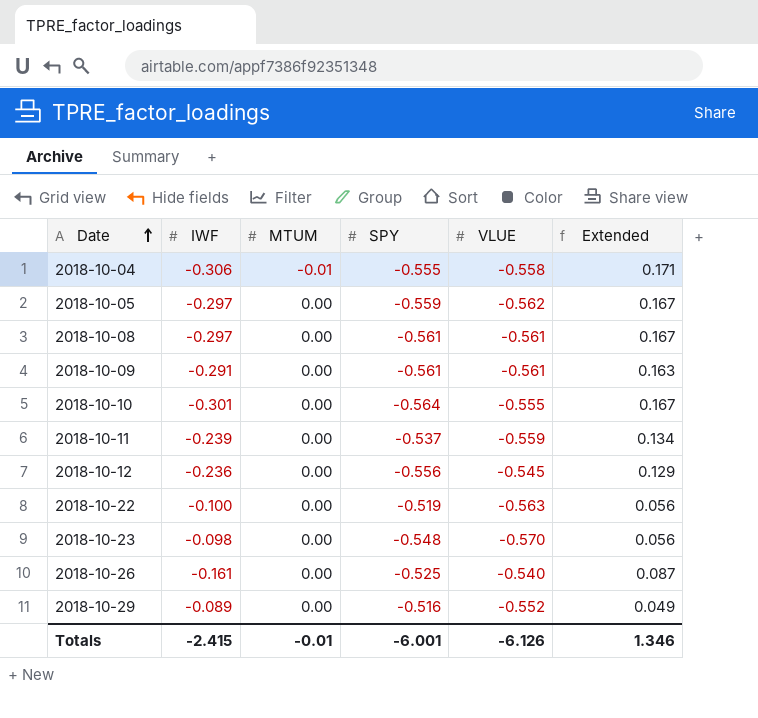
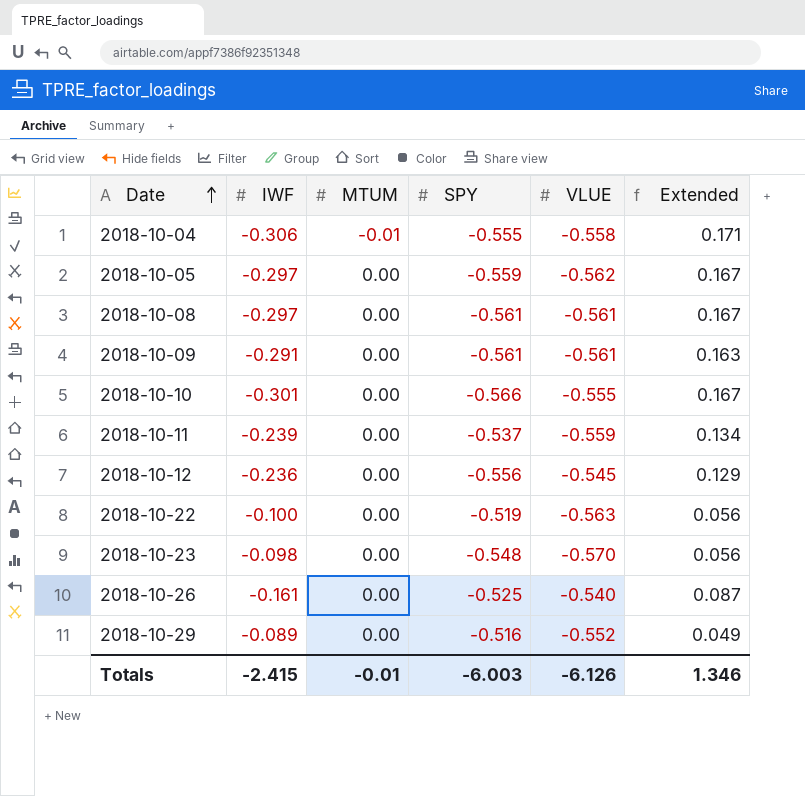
2018-10-10 | SPY: -0.564 -> -0.566
Totals | SPY: -6.001 -> -6.003

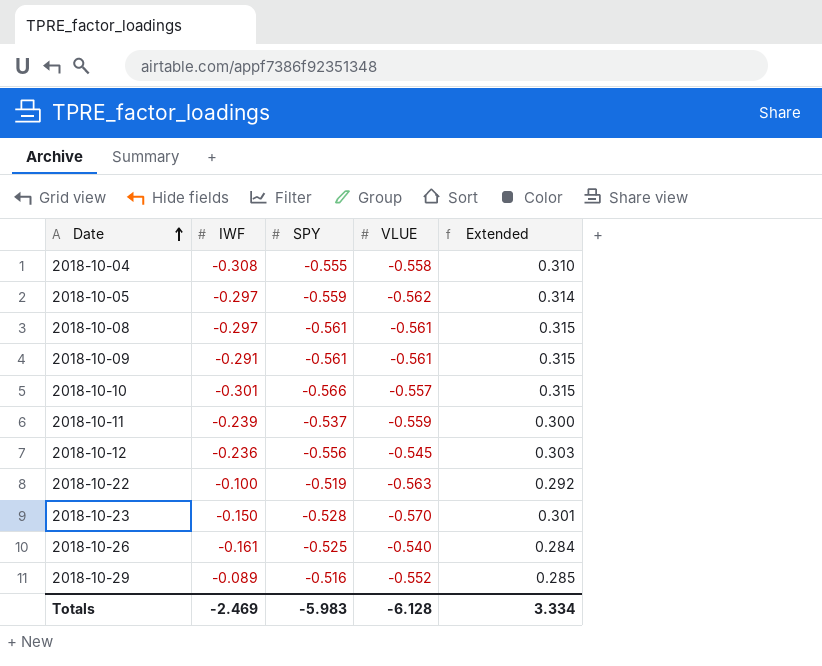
column MTUM | position: 3 -> none
column Extended | formula: [IWF] * [VLUE] -> [SPY] * [VLUE]
2018-10-04 | IWF: -0.306 -> -0.308
2018-10-10 | VLUE: -0.555 -> -0.557
2018-10-23 | IWF: -0.098 -> -0.150
2018-10-23 | SPY: -0.548 -> -0.528
Totals | IWF: -2.415 -> -2.469
Totals | SPY: -6.003 -> -5.983
Totals | VLUE: -6.126 -> -6.128
Totals | Extended: 1.346 -> 3.334

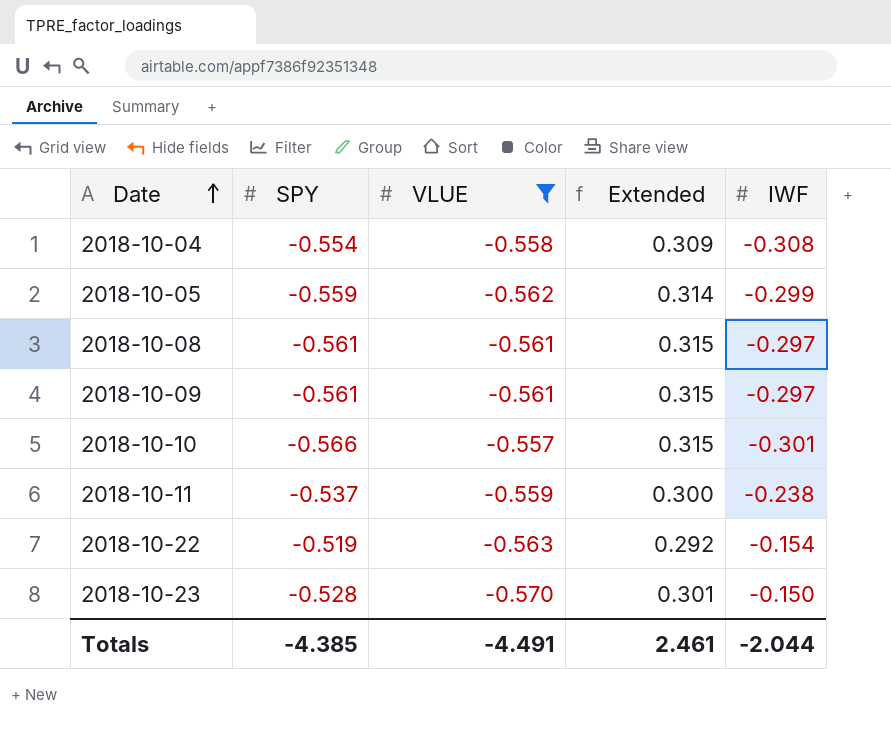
filter: none -> VLUE <= -0.557
column IWF | position: 2 -> 5
2018-10-04 | SPY: -0.555 -> -0.554
2018-10-04 | Extended: 0.310 -> 0.309
2018-10-05 | IWF: -0.297 -> -0.299
2018-10-09 | IWF: -0.291 -> -0.297
2018-10-11 | IWF: -0.239 -> -0.238
2018-10-22 | IWF: -0.100 -> -0.154
Totals | SPY: -5.983 -> -4.385
Totals | VLUE: -6.128 -> -4.491
Totals | Extended: 3.334 -> 2.461
Totals | IWF: -2.469 -> -2.044

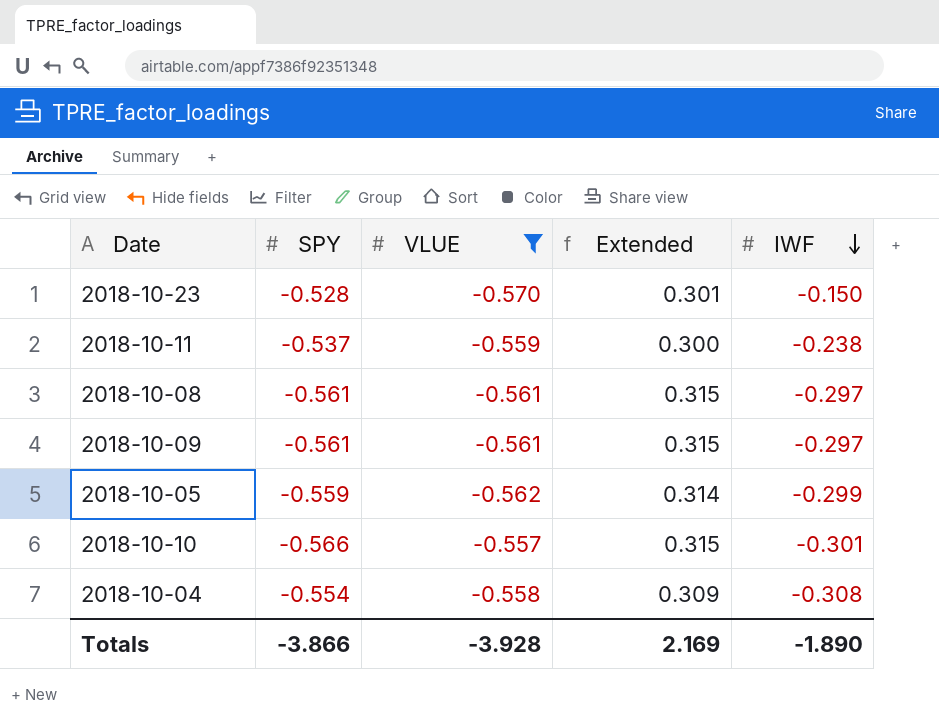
row order: Date ascending -> IWF descending
row 2018-10-22: -0.519 | -0.563 | 0.292 | -0.154 -> none
Totals | SPY: -4.385 -> -3.866
Totals | VLUE: -4.491 -> -3.928
Totals | Extended: 2.461 -> 2.169
Totals | IWF: -2.044 -> -1.890

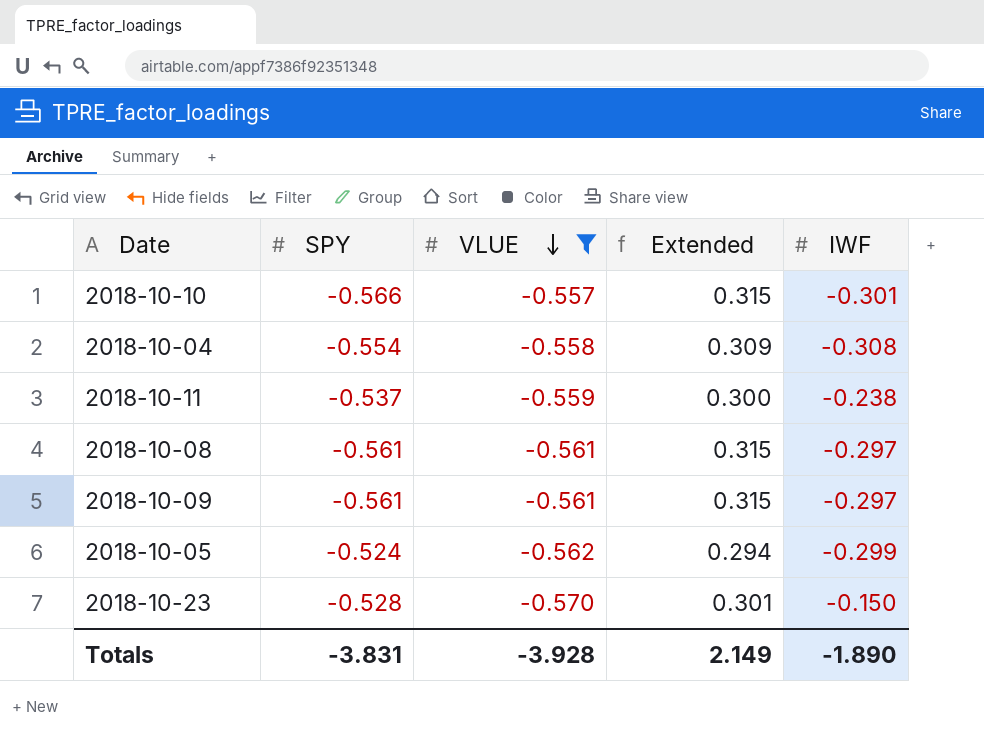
row order: IWF descending -> VLUE descending
2018-10-05 | SPY: -0.559 -> -0.524
2018-10-05 | Extended: 0.314 -> 0.294
Totals | SPY: -3.866 -> -3.831
Totals | Extended: 2.169 -> 2.149

